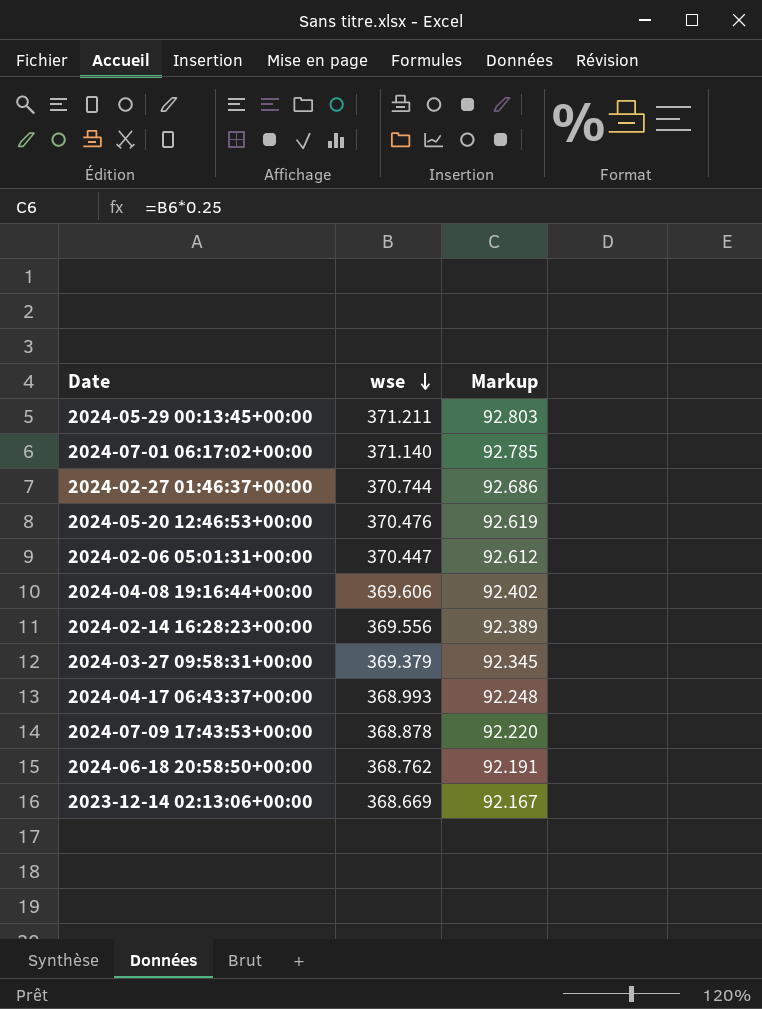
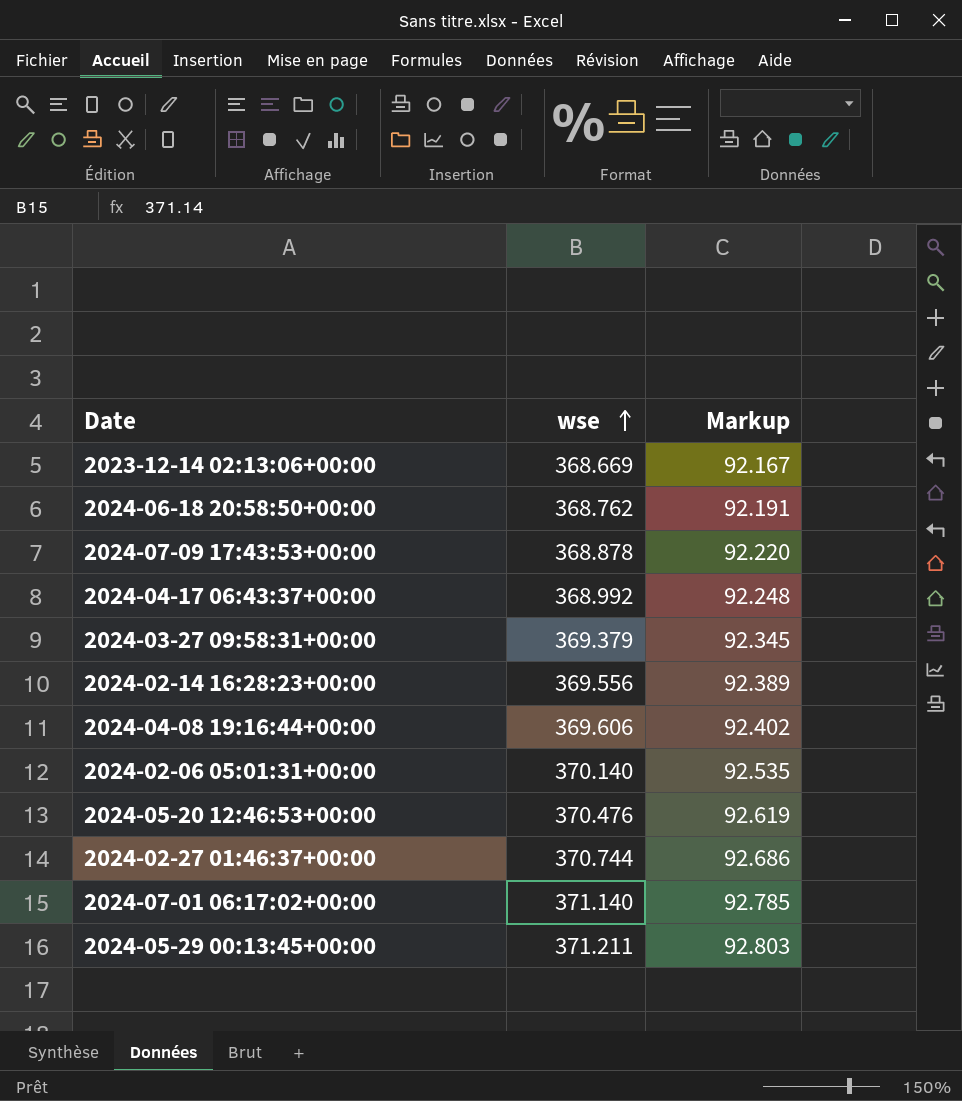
row order: wse descending -> wse ascending
2024-04-17 06:43:37+00:00 | wse: 368.993 -> 368.992
2024-02-06 05:01:31+00:00 | wse: 370.447 -> 370.140
2024-02-06 05:01:31+00:00 | Markup: 92.612 -> 92.535

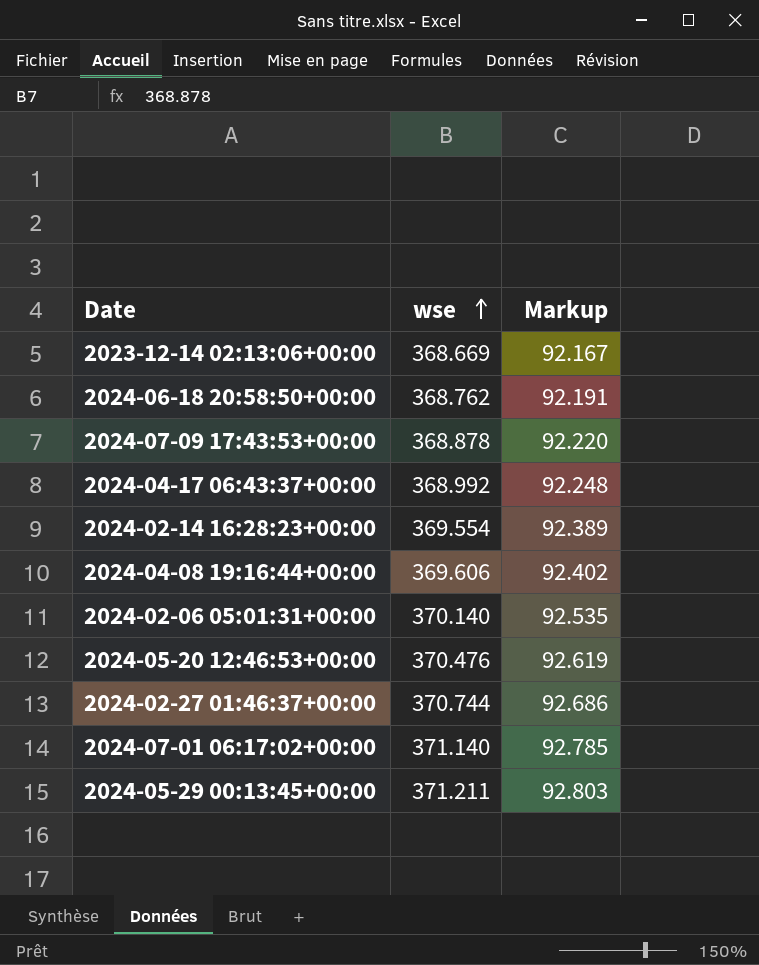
row 2024-03-27 09:58:31+00:00: 369.379 | 92.345 -> none
2024-02-14 16:28:23+00:00 | wse: 369.556 -> 369.554

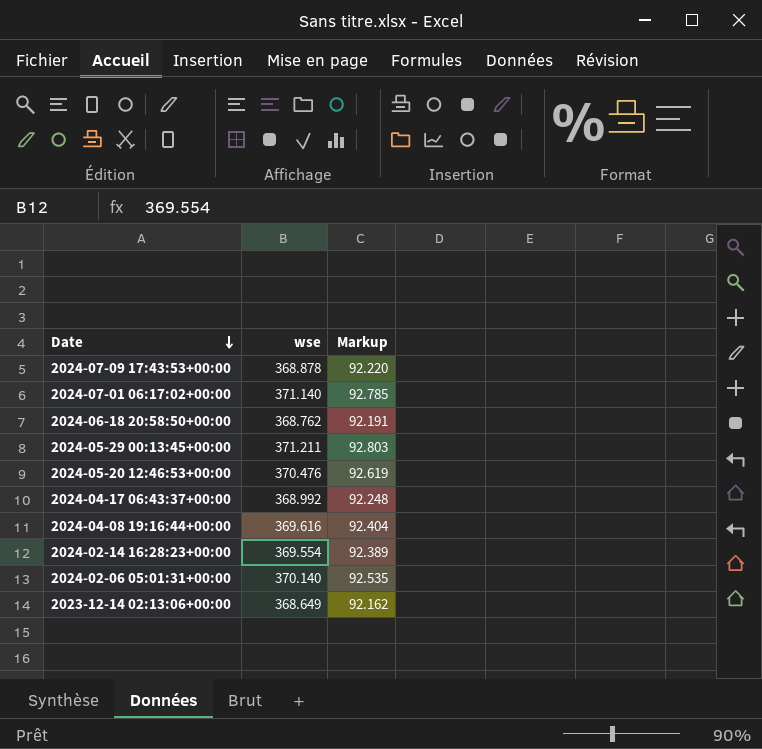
row order: wse ascending -> Date descending
row 2024-02-27 01:46:37+00:00: 370.744 | 92.686 -> none
2024-04-08 19:16:44+00:00 | wse: 369.606 -> 369.616
2024-04-08 19:16:44+00:00 | Markup: 92.402 -> 92.404
2023-12-14 02:13:06+00:00 | wse: 368.669 -> 368.649
2023-12-14 02:13:06+00:00 | Markup: 92.167 -> 92.162

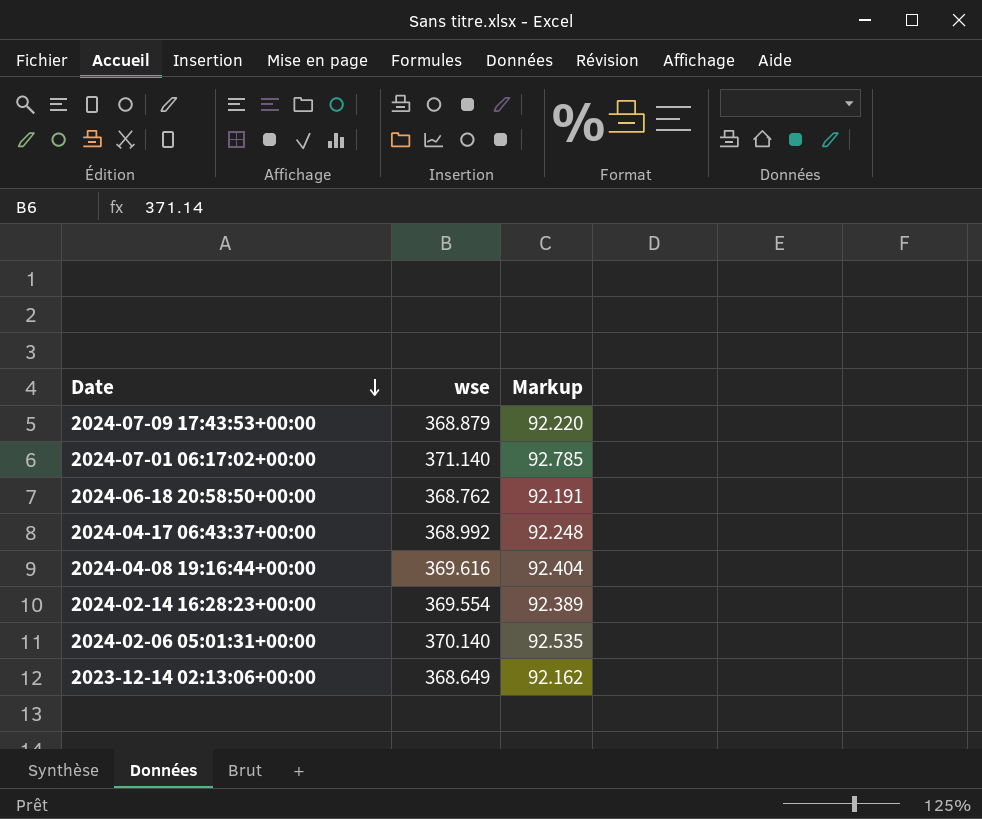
row 2024-05-29 00:13:45+00:00: 371.211 | 92.803 -> none
row 2024-05-20 12:46:53+00:00: 370.476 | 92.619 -> none
2024-07-09 17:43:53+00:00 | wse: 368.878 -> 368.879

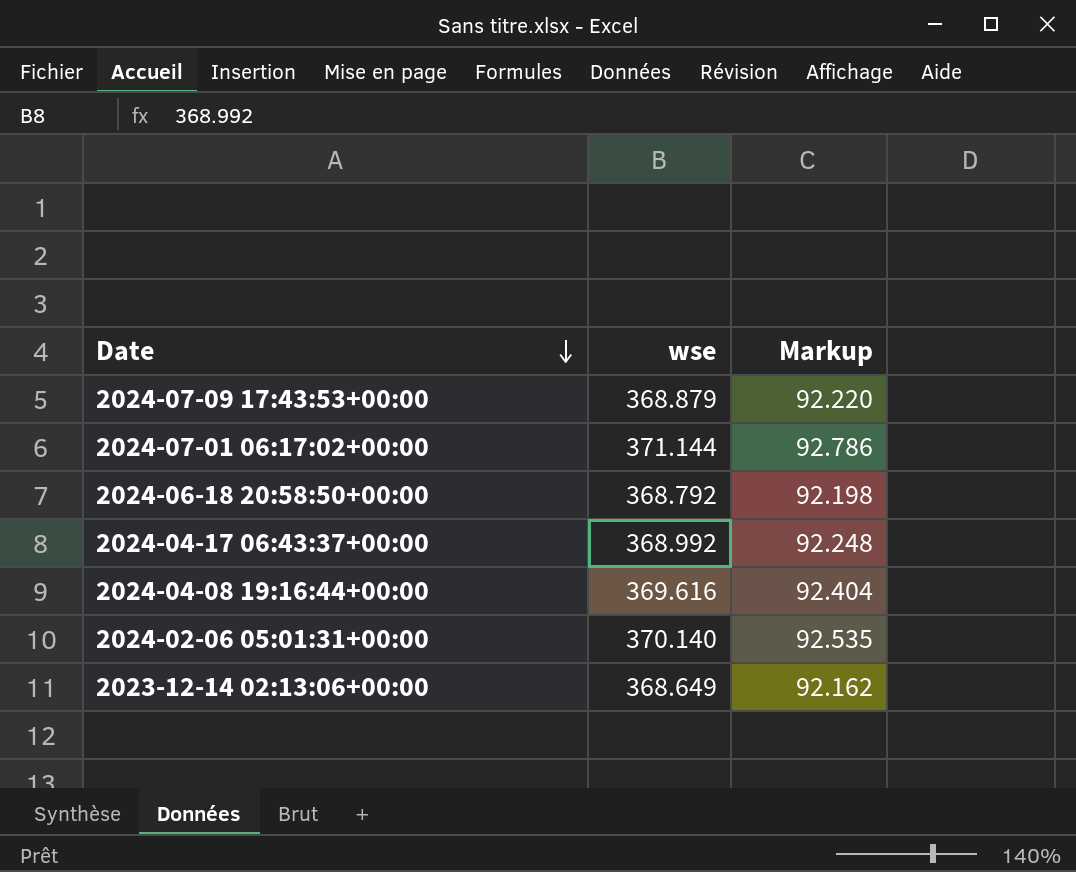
row 2024-02-14 16:28:23+00:00: 369.554 | 92.389 -> none
2024-07-01 06:17:02+00:00 | wse: 371.140 -> 371.144
2024-07-01 06:17:02+00:00 | Markup: 92.785 -> 92.786
2024-06-18 20:58:50+00:00 | wse: 368.762 -> 368.792
2024-06-18 20:58:50+00:00 | Markup: 92.191 -> 92.198

